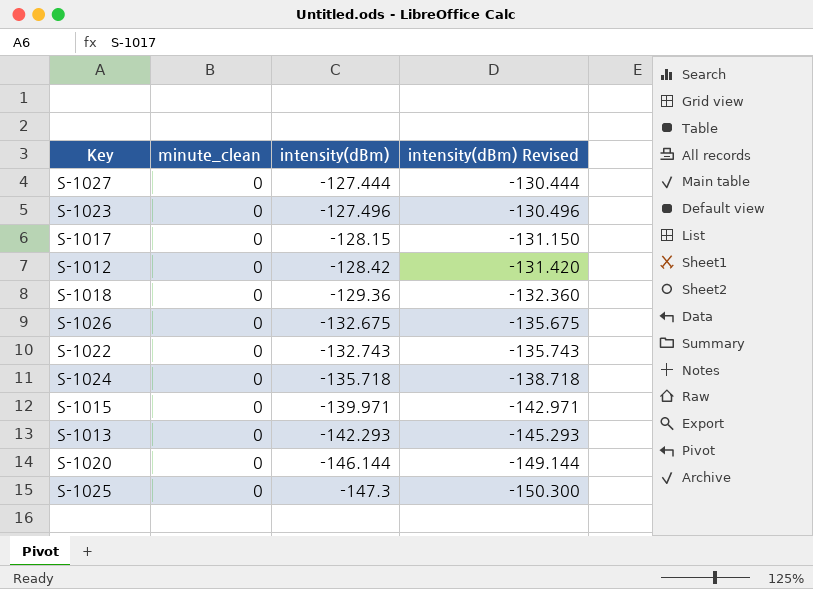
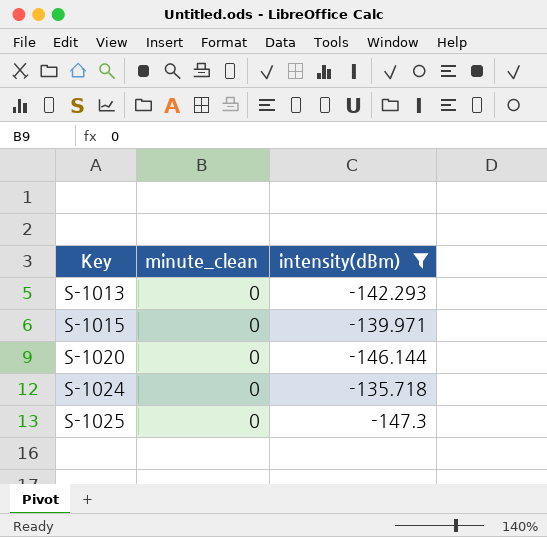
filter: none -> intensity(dBm) <= -135.718
row order: intensity(dBm) descending -> Key ascending
column intensity(dBm) Revised | formula: [intensity(dBm)] - 3 -> none

